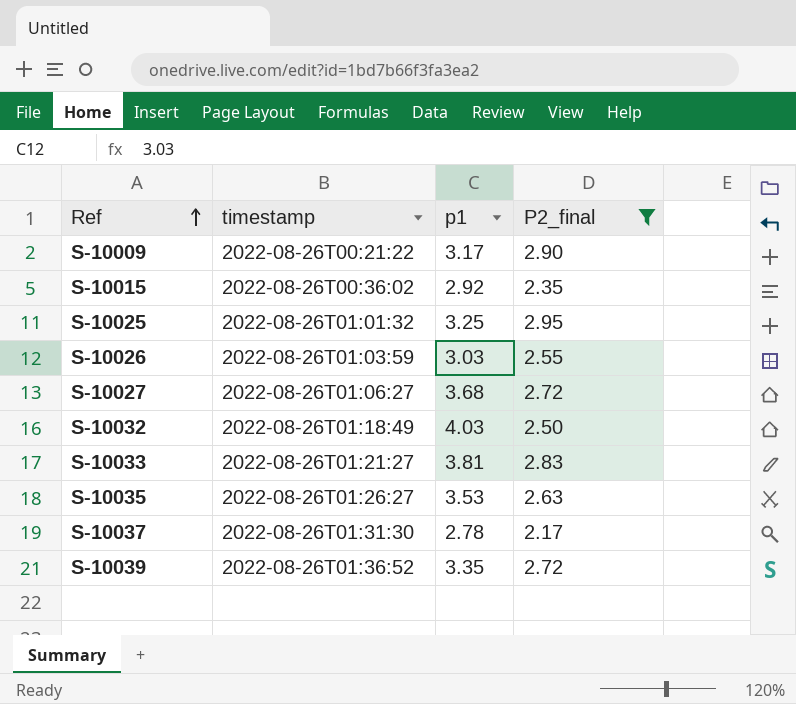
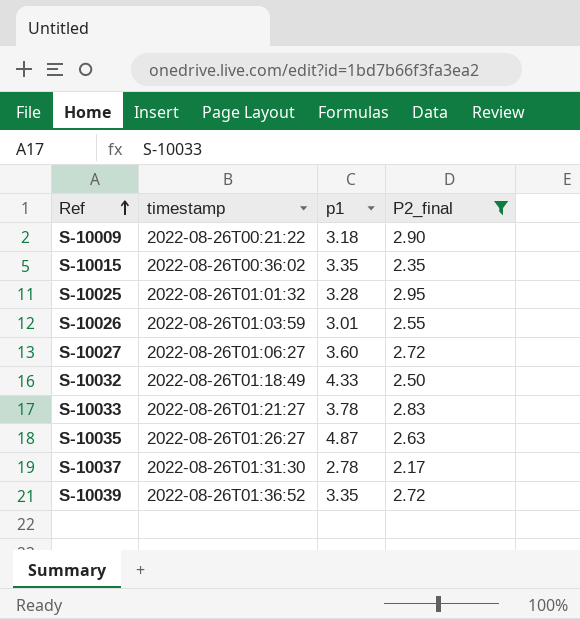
S-10009 | p1: 3.17 -> 3.18
S-10015 | p1: 2.92 -> 3.35
S-10025 | p1: 3.25 -> 3.28
S-10026 | p1: 3.03 -> 3.01
S-10027 | p1: 3.68 -> 3.60
S-10032 | p1: 4.03 -> 4.33
S-10033 | p1: 3.81 -> 3.78
S-10035 | p1: 3.53 -> 4.87

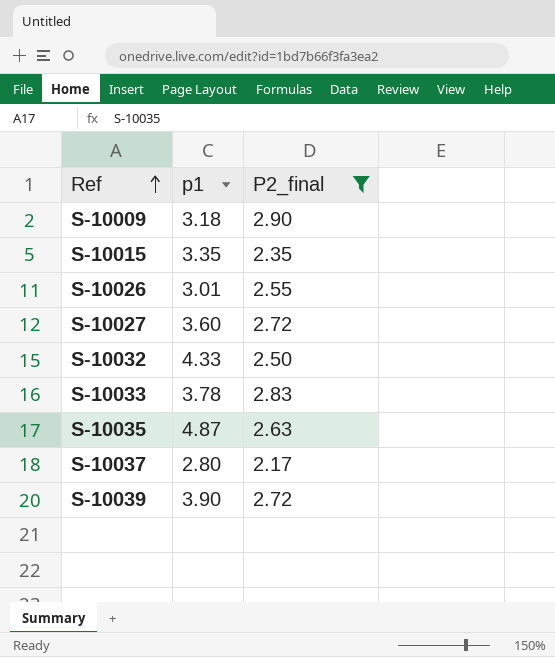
column timestamp | position: 2 -> none
row S-10025: 2022-08-26T01:01:32 | 3.28 | 2.95 -> none
S-10037 | p1: 2.78 -> 2.80
S-10039 | p1: 3.35 -> 3.90

